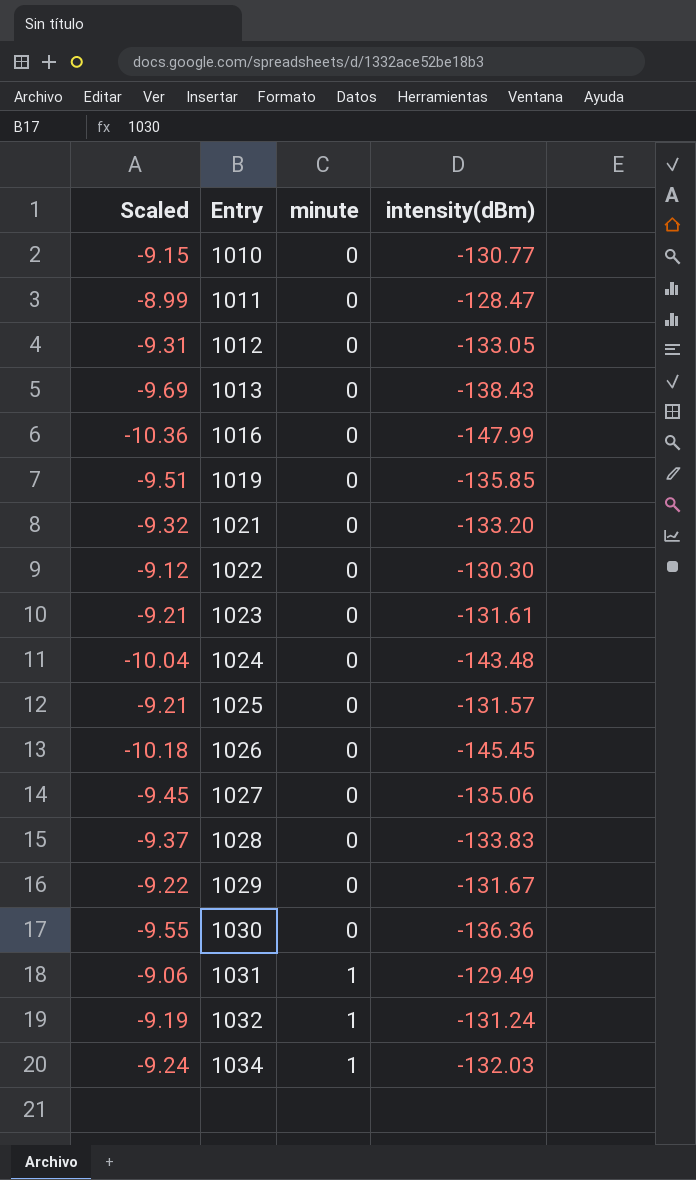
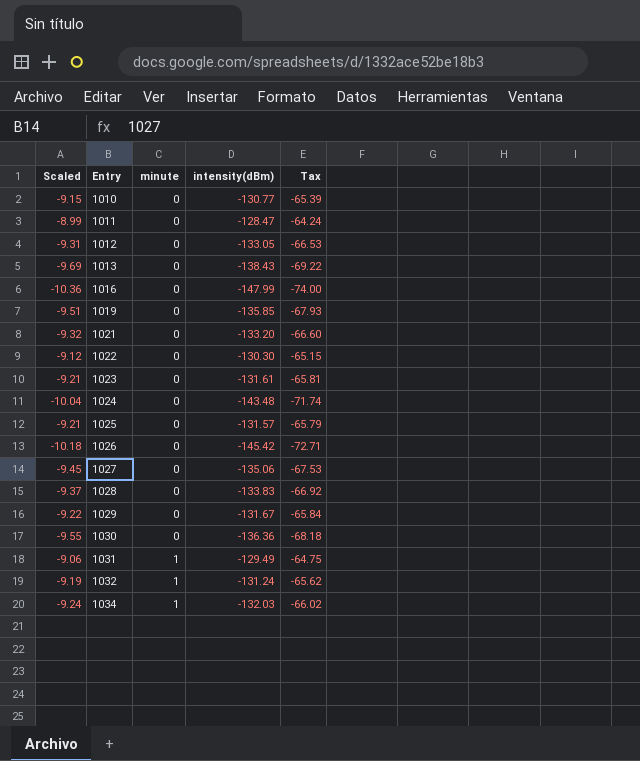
column Tax | formula: none -> [intensity(dBm)] * 0.5
1026 | intensity(dBm): -145.45 -> -145.42

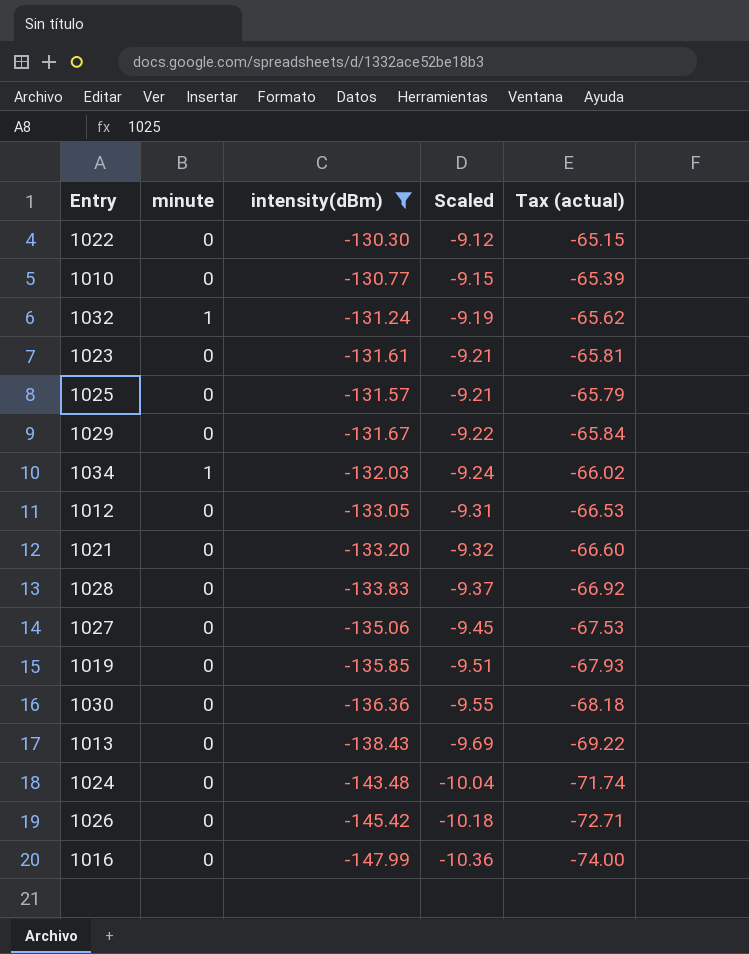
filter: none -> intensity(dBm) <= -130.30
row order: Entry ascending -> Scaled descending
column Scaled | position: 1 -> 4
column name: Tax -> Tax (actual)

